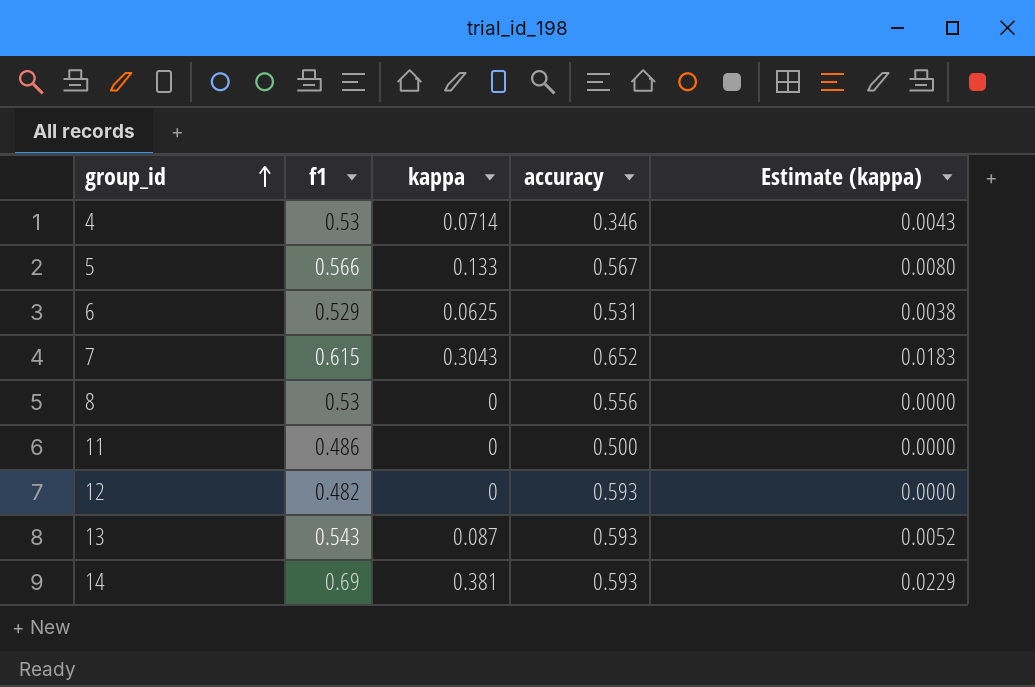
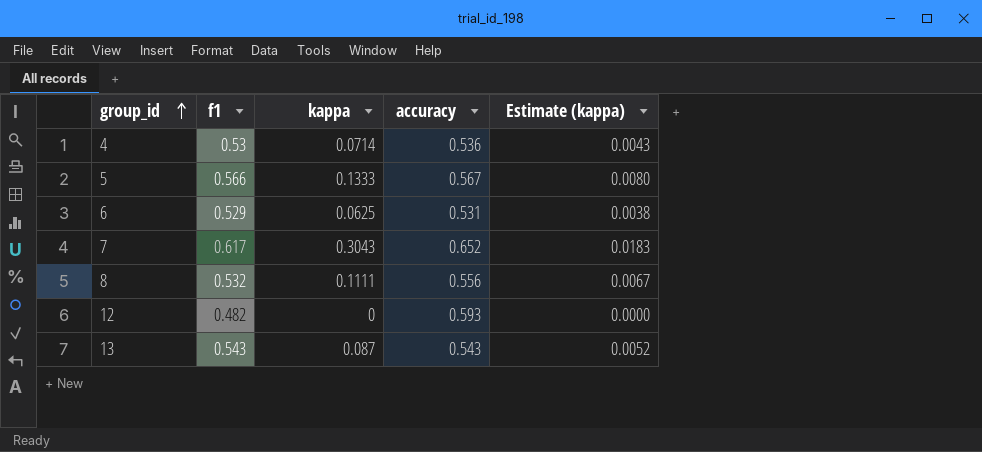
row 11: 0.486 | 0 | 0.500 | 0.0000 -> none
row 14: 0.69 | 0.381 | 0.593 | 0.0229 -> none
4 | accuracy: 0.346 -> 0.536
5 | kappa: 0.133 -> 0.1333
7 | f1: 0.615 -> 0.617
8 | f1: 0.53 -> 0.532
8 | kappa: 0 -> 0.1111
8 | Estimate (kappa): 0.0000 -> 0.0067
13 | accuracy: 0.593 -> 0.543

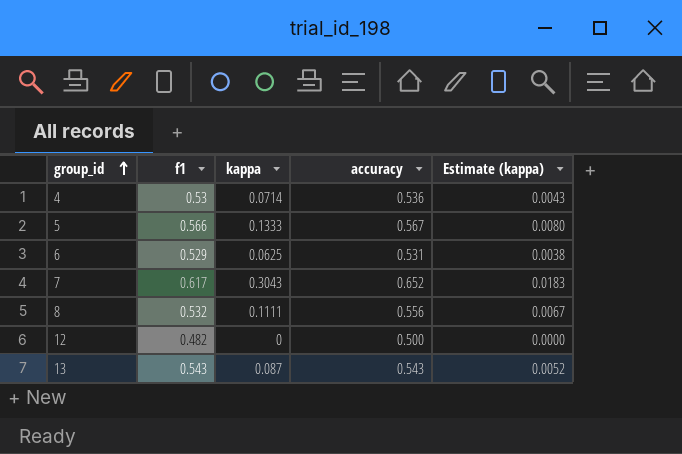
12 | accuracy: 0.593 -> 0.500

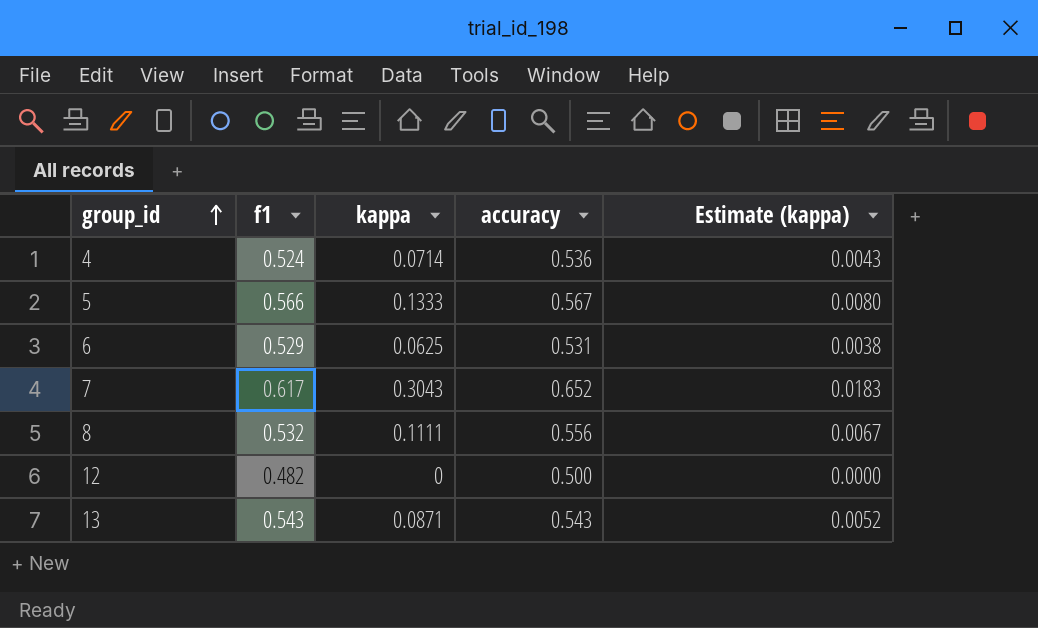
4 | f1: 0.53 -> 0.524
13 | kappa: 0.087 -> 0.0871

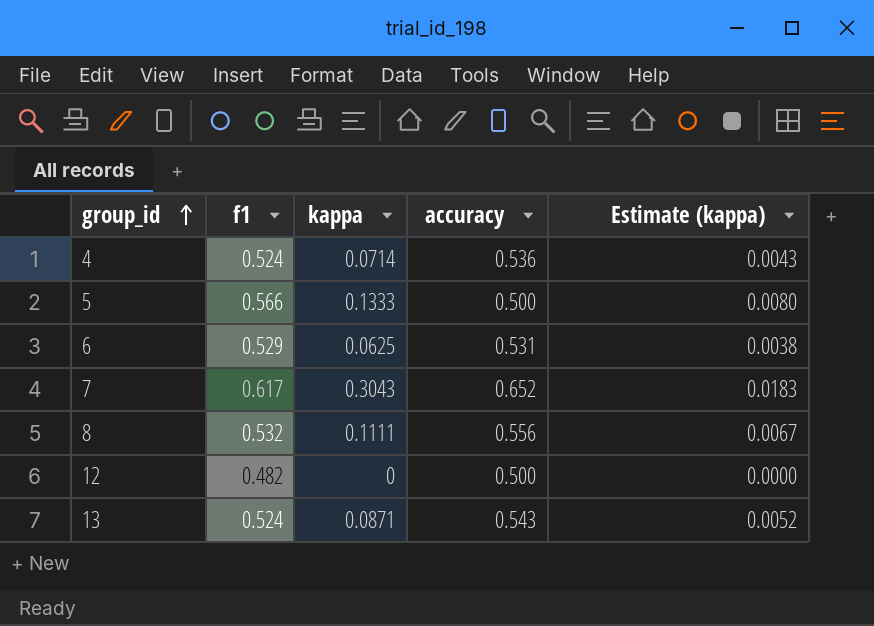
5 | accuracy: 0.567 -> 0.500
13 | f1: 0.543 -> 0.524

